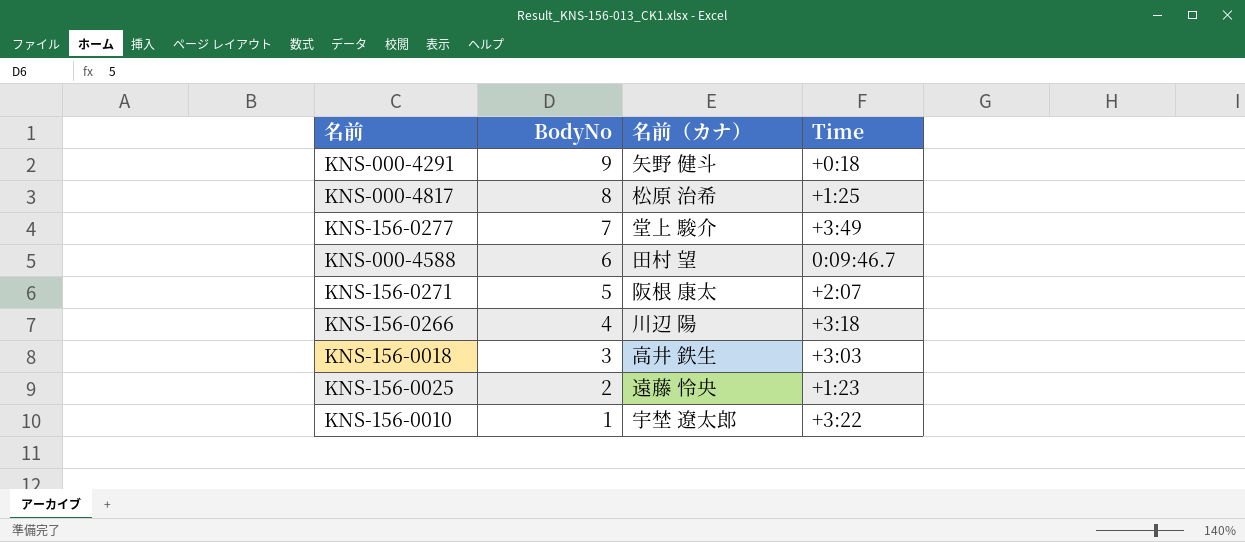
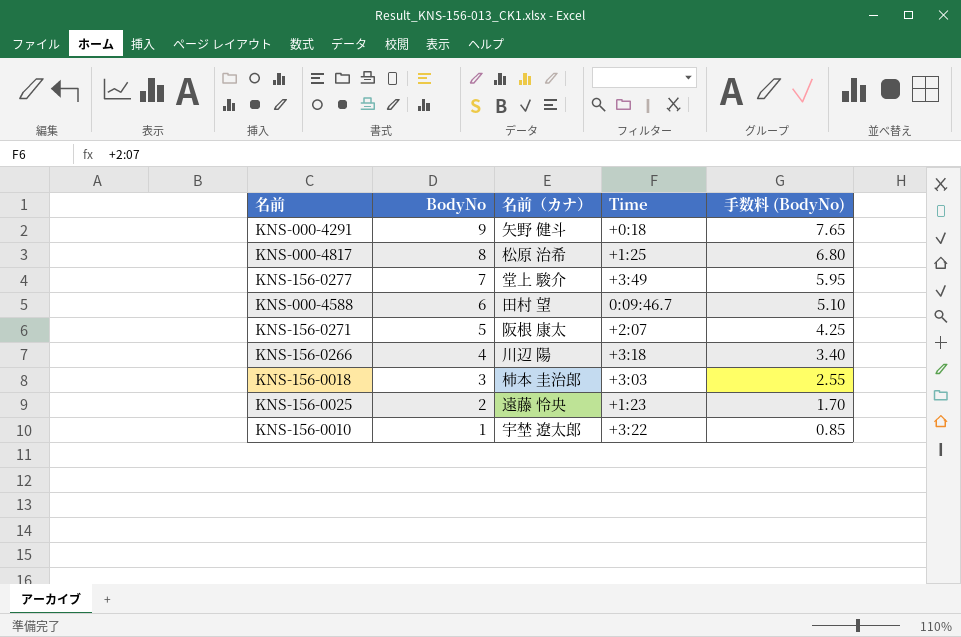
column 手数料 (BodyNo) | formula: none -> [BodyNo] * 0.85
KNS-156-0018 | 名前（カナ）: 高井 鉄生 -> 柿本 圭治郎

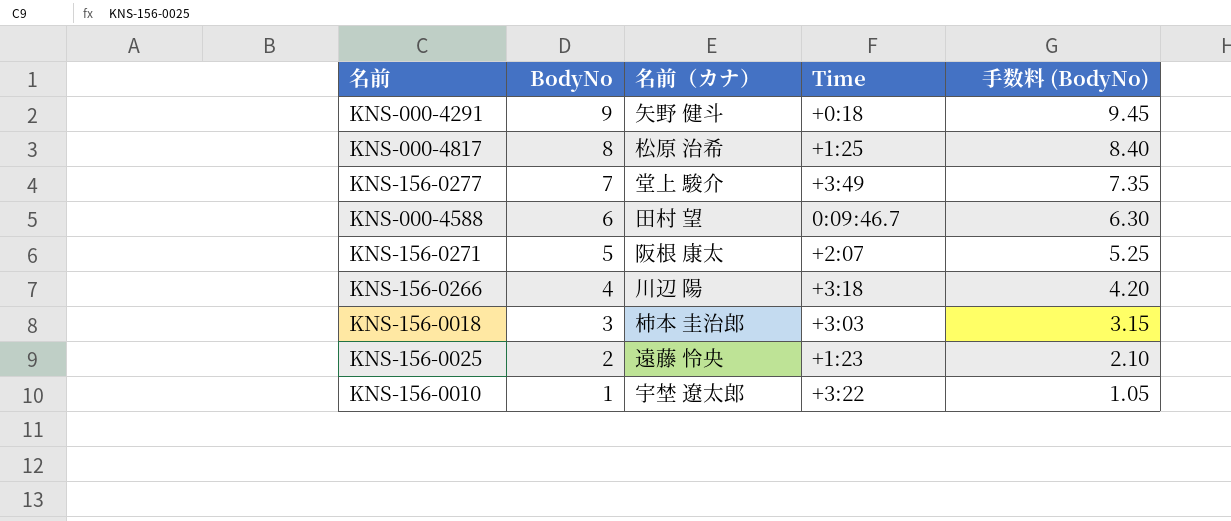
column 手数料 (BodyNo) | formula: [BodyNo] * 0.85 -> [BodyNo] * 1.05

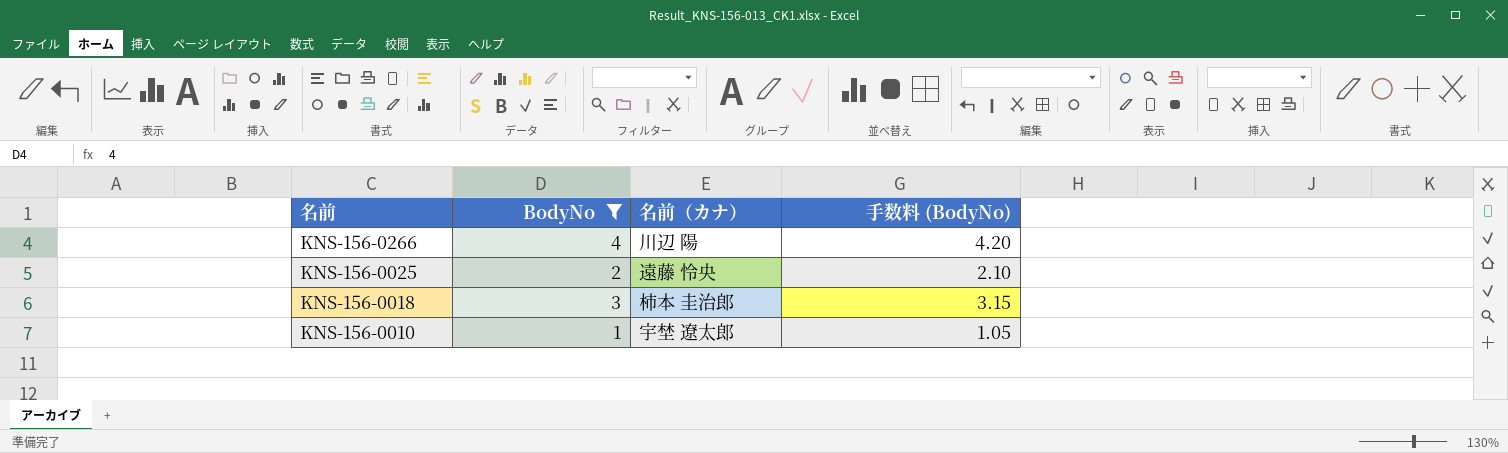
filter: none -> BodyNo <= 4
row order: BodyNo descending -> 名前 descending
column Time | position: 4 -> none

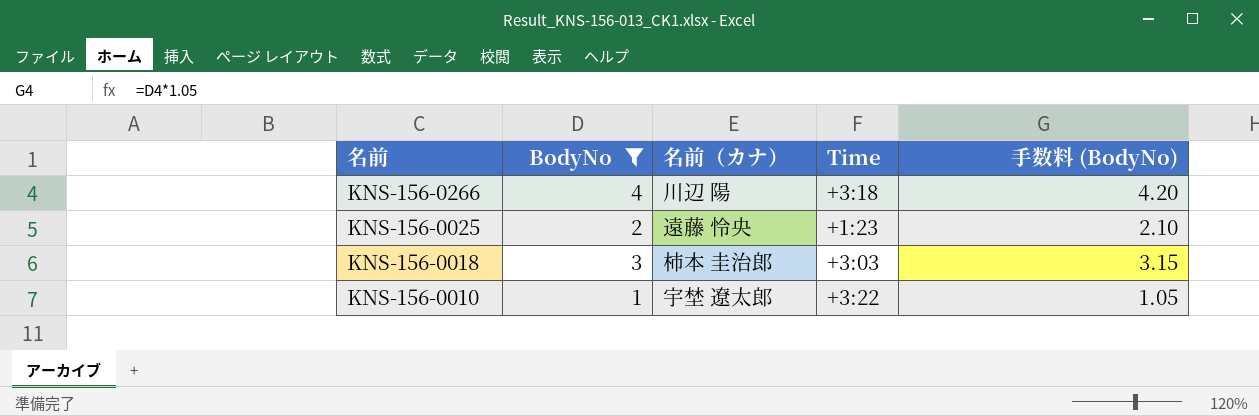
column Time | position: none -> 4

